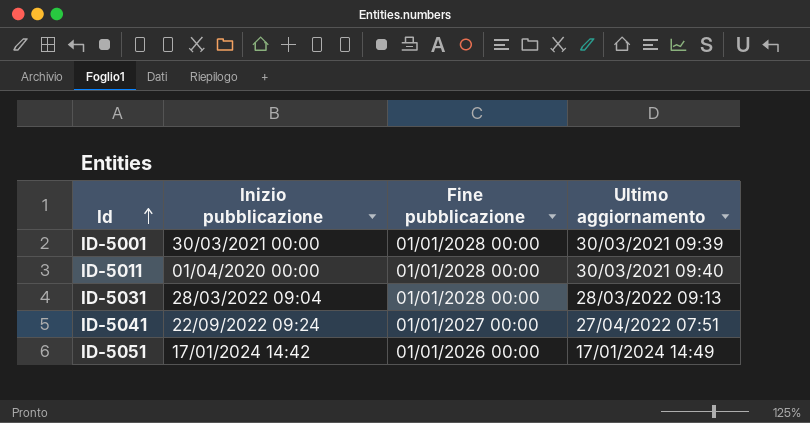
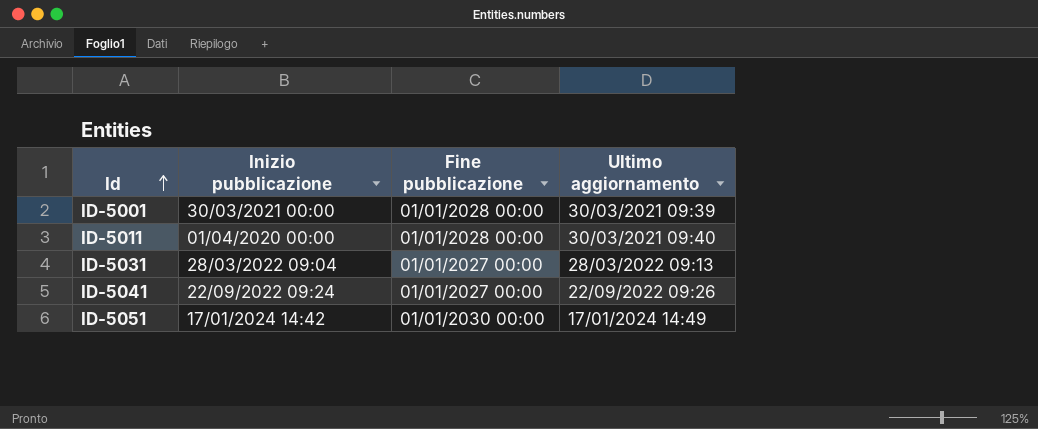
ID-5031 | Fine pubblicazione: 01/01/2028 00:00 -> 01/01/2027 00:00
ID-5041 | Ultimo aggiornamento: 27/04/2022 07:51 -> 22/09/2022 09:26
ID-5051 | Fine pubblicazione: 01/01/2026 00:00 -> 01/01/2030 00:00

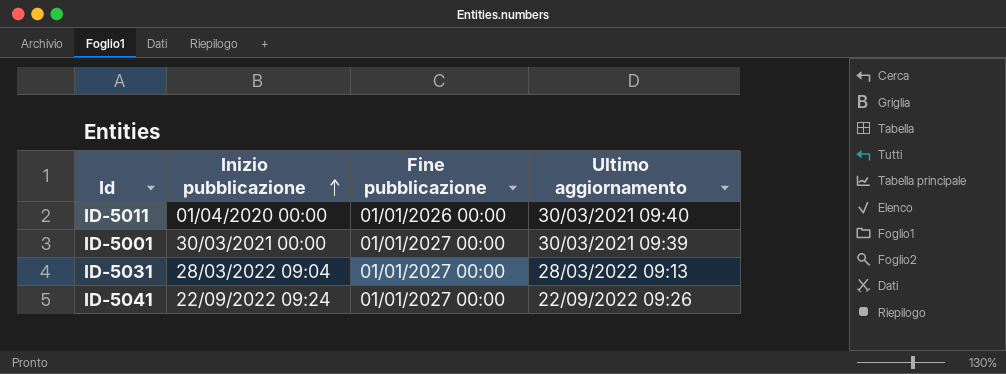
row order: Id ascending -> Inizio pubblicazione ascending
row ID-5051: 17/01/2024 14:42 | 01/01/2030 00:00 | 17/01/2024 14:49 -> none
ID-5011 | Fine pubblicazione: 01/01/2028 00:00 -> 01/01/2026 00:00
ID-5001 | Fine pubblicazione: 01/01/2028 00:00 -> 01/01/2027 00:00

